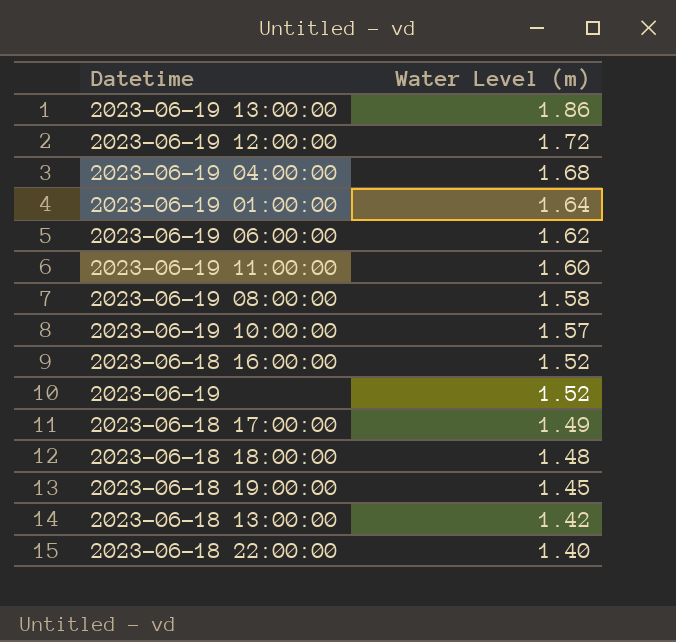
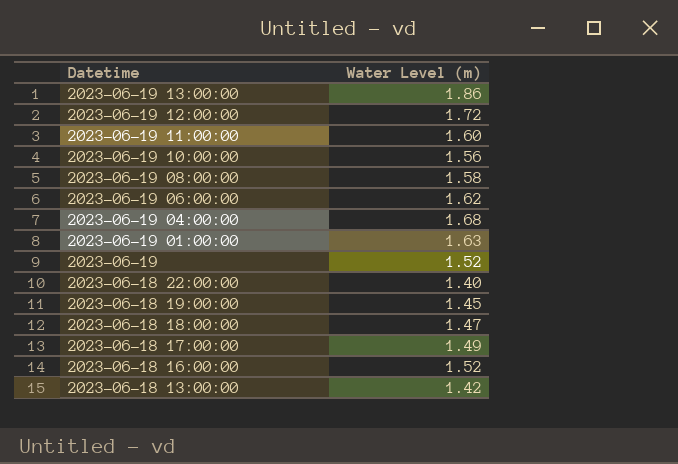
row order: Water Level (m) descending -> Datetime descending
2023-06-19 10:00:00 | Water Level (m): 1.57 -> 1.56
2023-06-19 01:00:00 | Water Level (m): 1.64 -> 1.63
2023-06-18 18:00:00 | Water Level (m): 1.48 -> 1.47

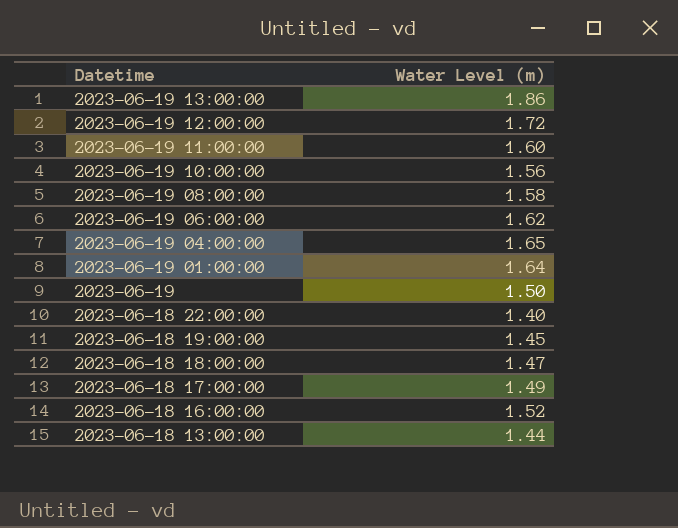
2023-06-19 04:00:00 | Water Level (m): 1.68 -> 1.65
2023-06-19 01:00:00 | Water Level (m): 1.63 -> 1.64
2023-06-19 | Water Level (m): 1.52 -> 1.50
2023-06-18 13:00:00 | Water Level (m): 1.42 -> 1.44

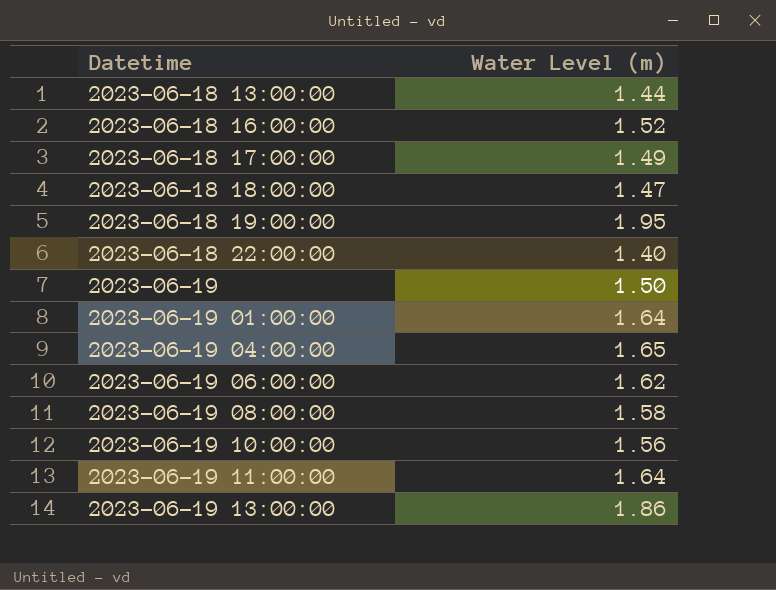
row order: Datetime descending -> Datetime ascending
row 2023-06-19 12:00:00: 1.72 -> none
2023-06-18 19:00:00 | Water Level (m): 1.45 -> 1.95
2023-06-19 11:00:00 | Water Level (m): 1.60 -> 1.64

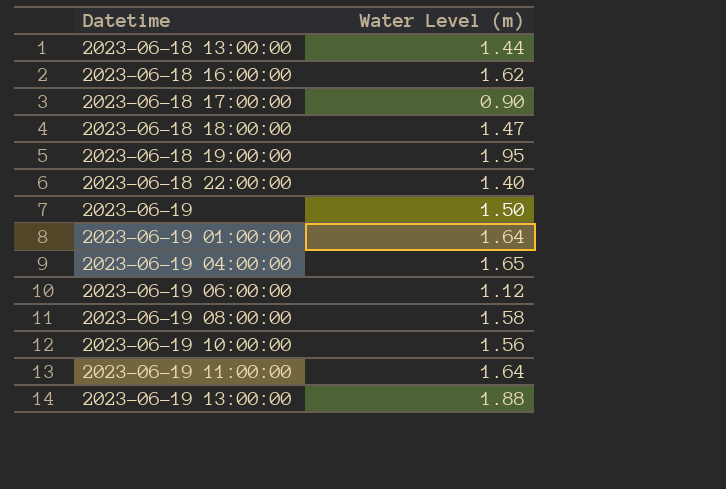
2023-06-18 16:00:00 | Water Level (m): 1.52 -> 1.62
2023-06-18 17:00:00 | Water Level (m): 1.49 -> 0.90
2023-06-19 06:00:00 | Water Level (m): 1.62 -> 1.12
2023-06-19 13:00:00 | Water Level (m): 1.86 -> 1.88

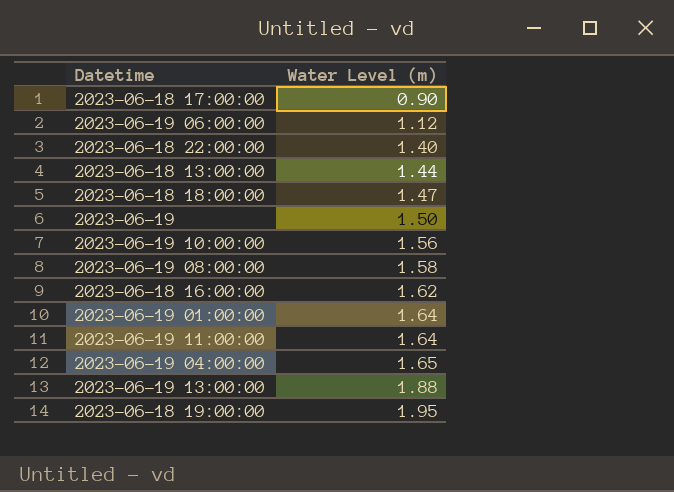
row order: Datetime ascending -> Water Level (m) ascending

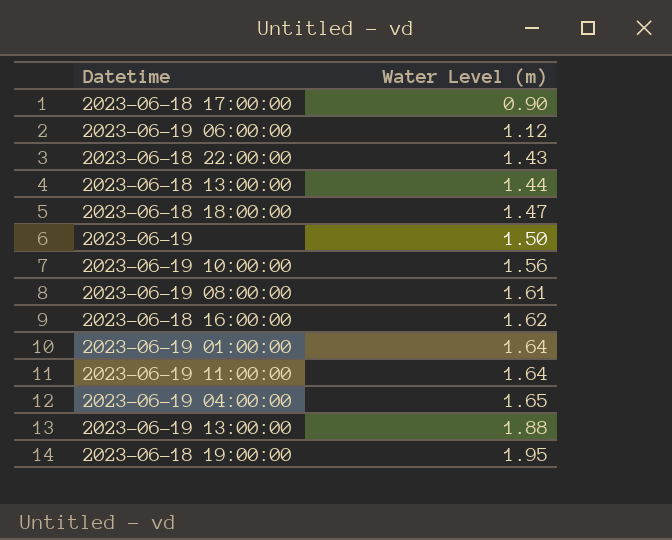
2023-06-18 22:00:00 | Water Level (m): 1.40 -> 1.43
2023-06-19 08:00:00 | Water Level (m): 1.58 -> 1.61

